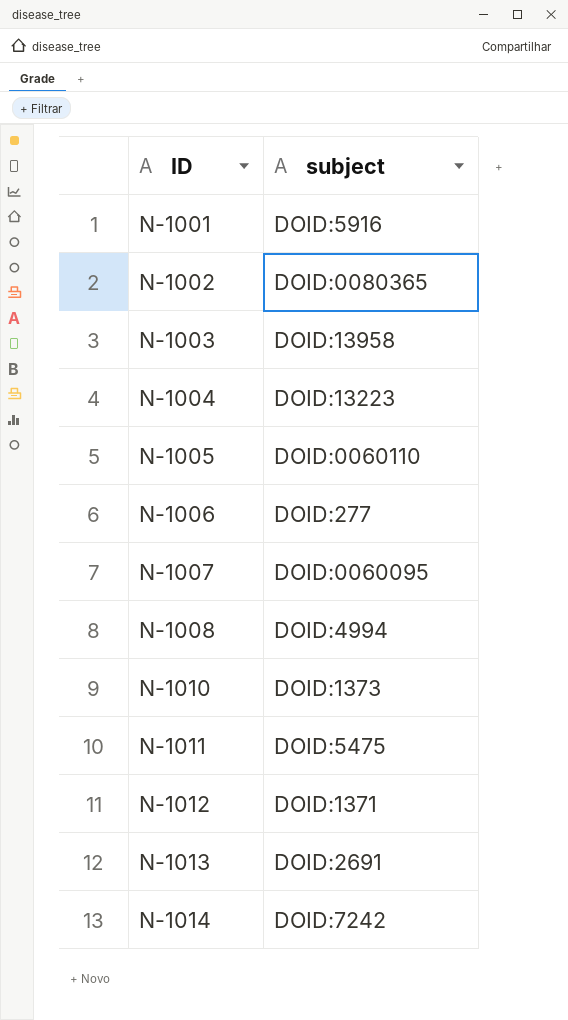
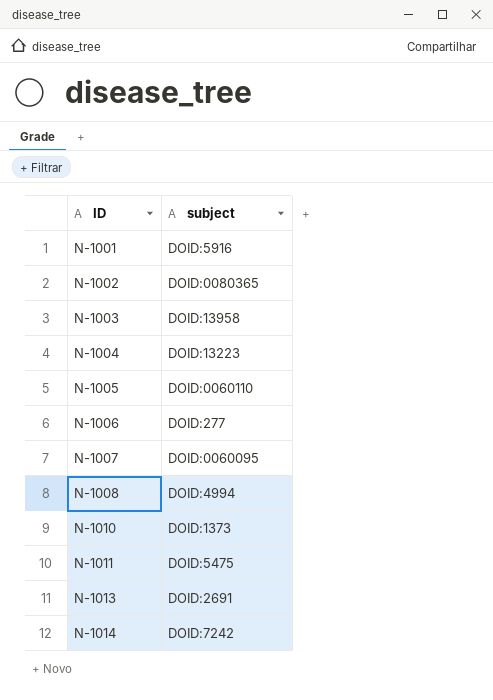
row N-1012: DOID:1371 -> none

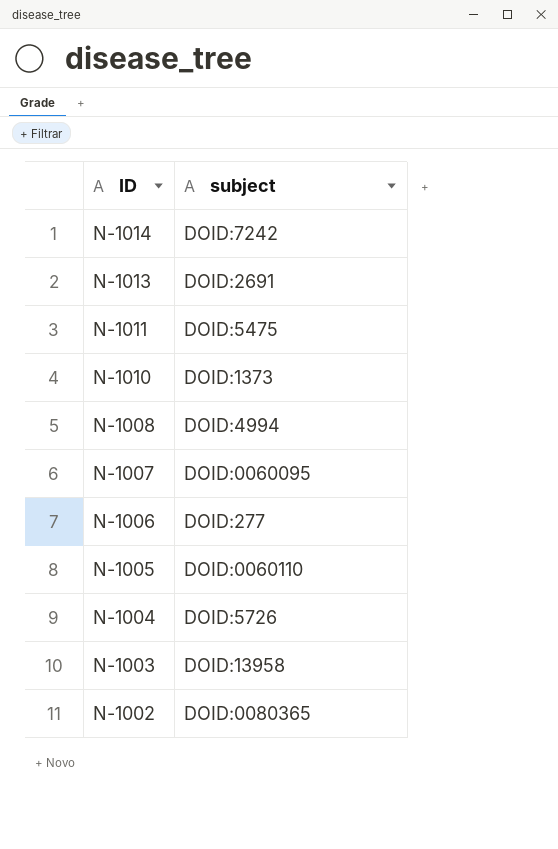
row order: ID ascending -> ID descending
row N-1001: DOID:5916 -> none
N-1004 | subject: DOID:13223 -> DOID:5726

